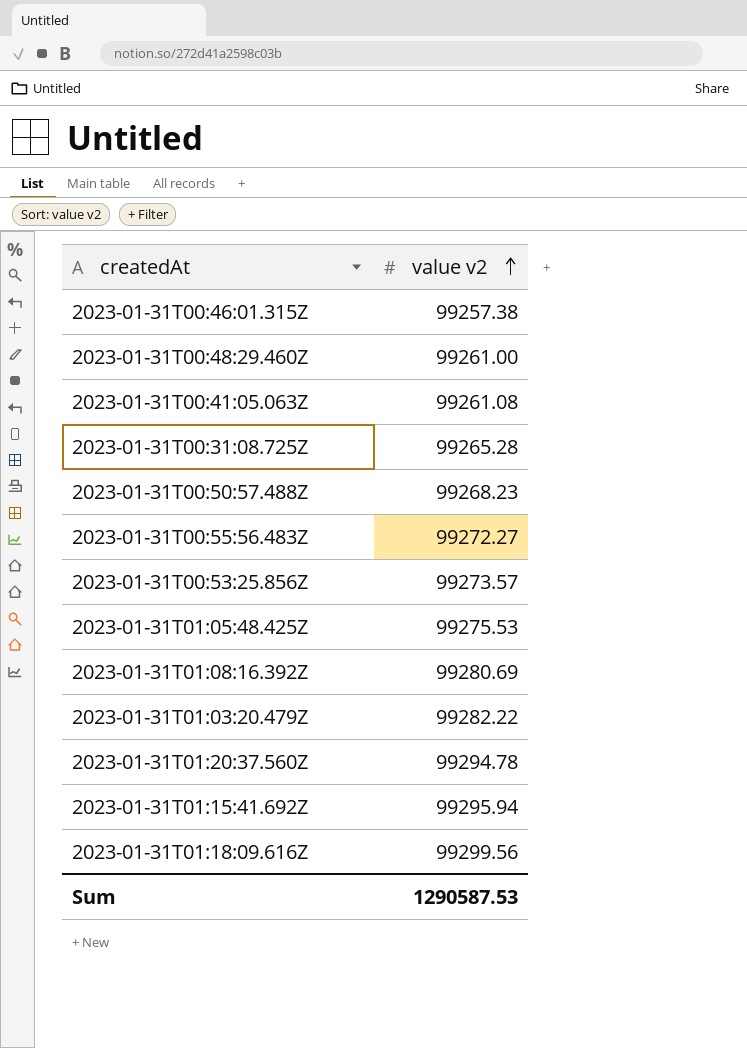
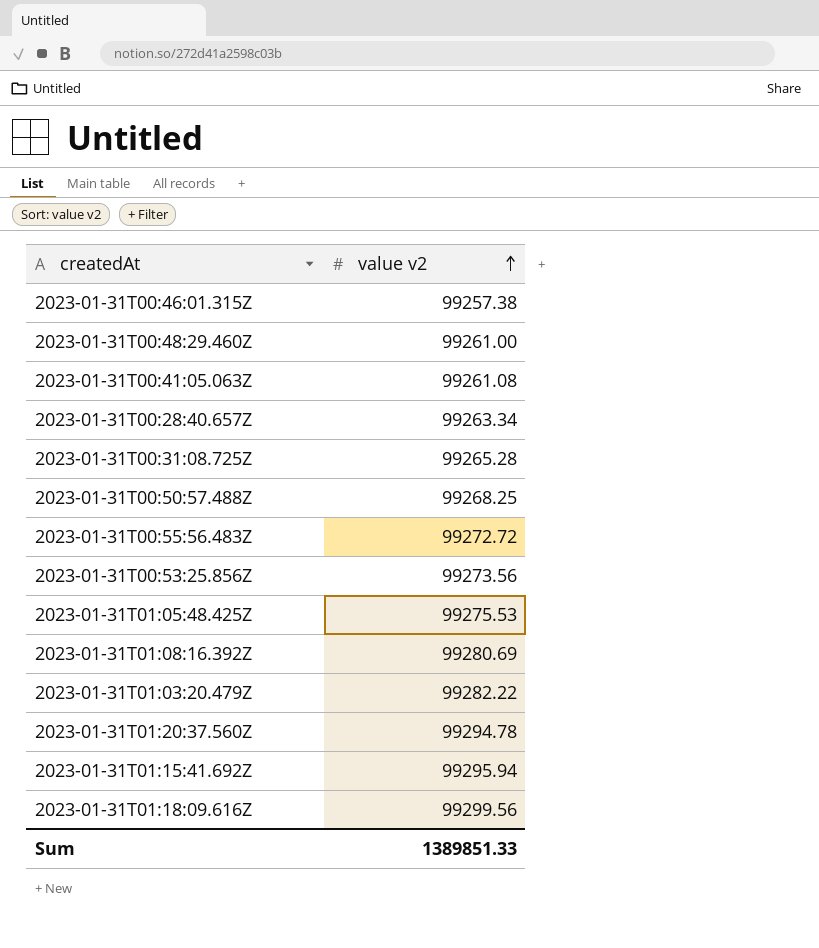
row 2023-01-31T00:28:40.657Z: none -> 99263.34
2023-01-31T00:50:57.488Z | value v2: 99268.23 -> 99268.25
2023-01-31T00:55:56.483Z | value v2: 99272.27 -> 99272.72
2023-01-31T00:53:25.856Z | value v2: 99273.57 -> 99273.56
Sum | value v2: 1290587.53 -> 1389851.33

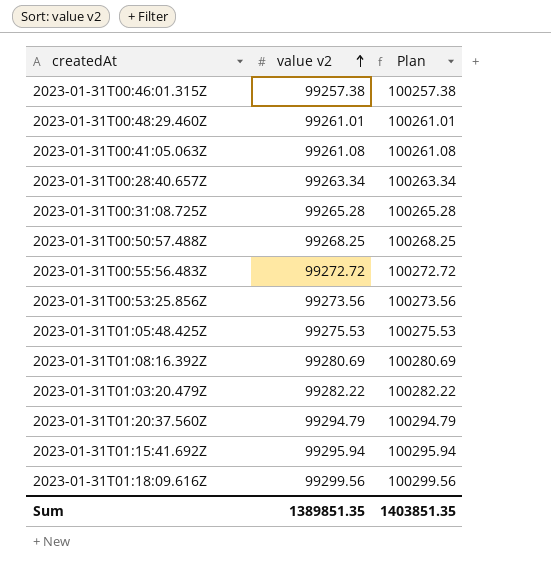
column Plan | formula: none -> [value v2] + 1000
2023-01-31T00:48:29.460Z | value v2: 99261.00 -> 99261.01
2023-01-31T01:20:37.560Z | value v2: 99294.78 -> 99294.79
Sum | value v2: 1389851.33 -> 1389851.35

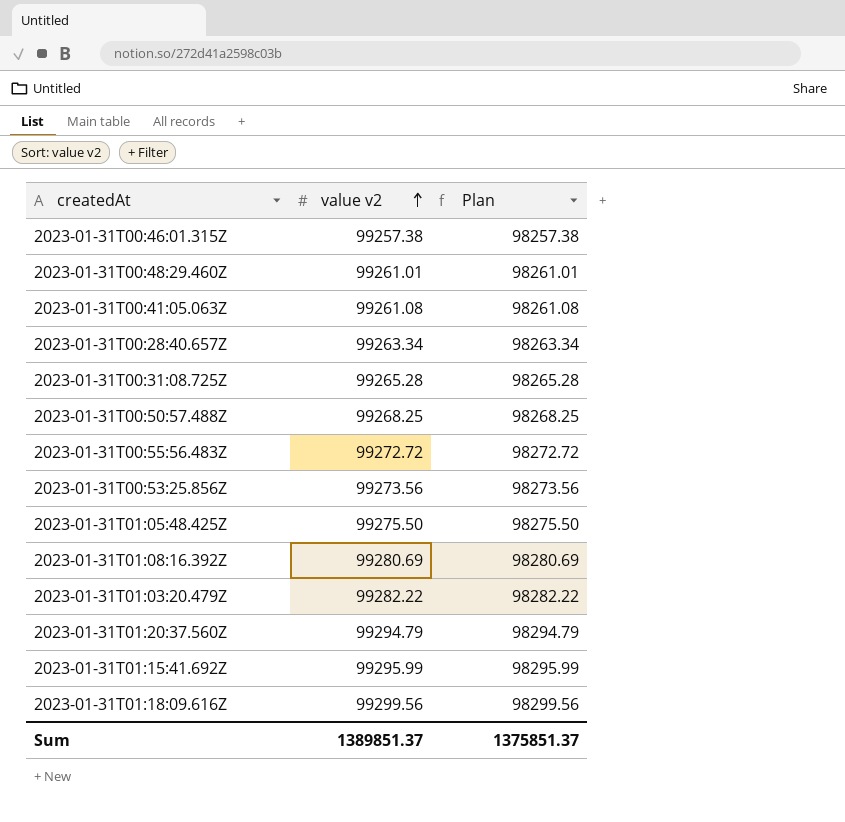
column Plan | formula: [value v2] + 1000 -> [value v2] - 1000
2023-01-31T01:05:48.425Z | value v2: 99275.53 -> 99275.50
2023-01-31T01:15:41.692Z | value v2: 99295.94 -> 99295.99
Sum | value v2: 1389851.35 -> 1389851.37
Sum | Plan: 1403851.35 -> 1375851.37

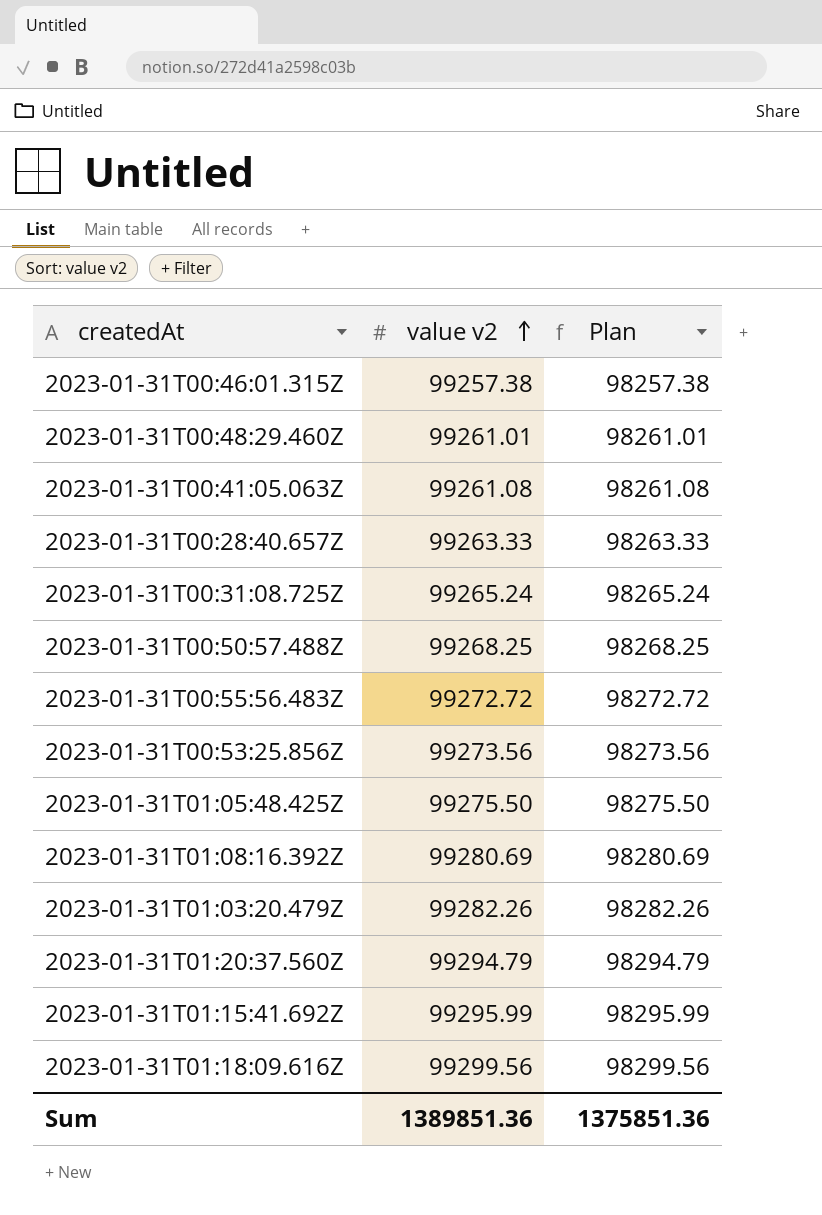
2023-01-31T00:28:40.657Z | value v2: 99263.34 -> 99263.33
2023-01-31T00:28:40.657Z | Plan: 98263.34 -> 98263.33
2023-01-31T00:31:08.725Z | value v2: 99265.28 -> 99265.24
2023-01-31T00:31:08.725Z | Plan: 98265.28 -> 98265.24
2023-01-31T01:03:20.479Z | value v2: 99282.22 -> 99282.26
2023-01-31T01:03:20.479Z | Plan: 98282.22 -> 98282.26
Sum | value v2: 1389851.37 -> 1389851.36
Sum | Plan: 1375851.37 -> 1375851.36

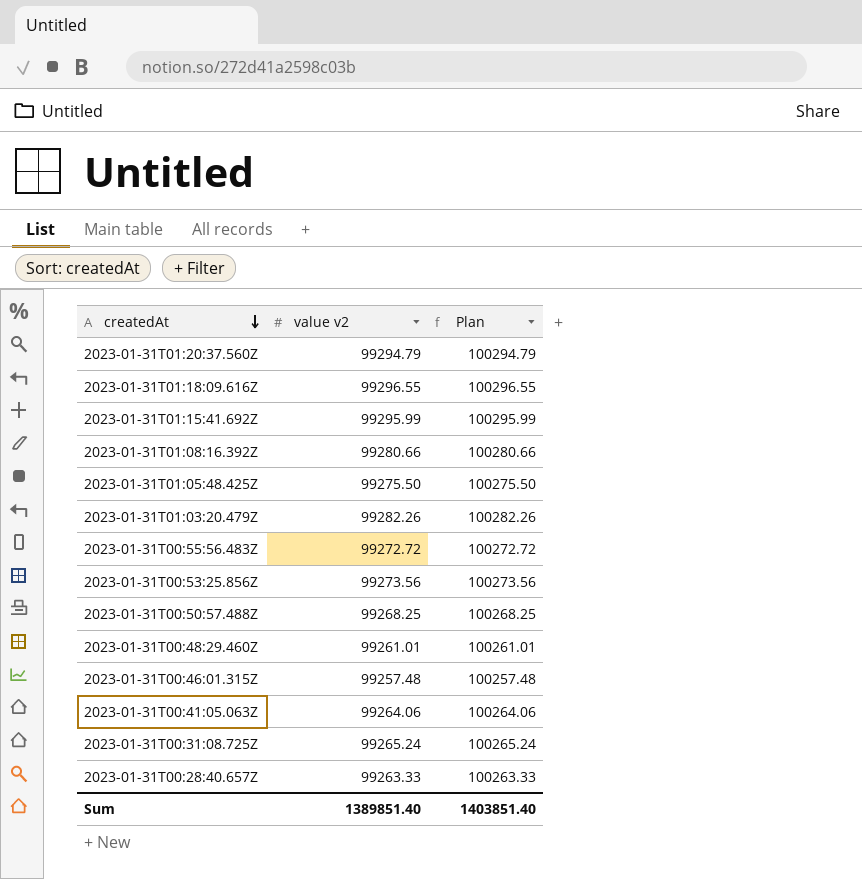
row order: value v2 ascending -> createdAt descending
column Plan | formula: [value v2] - 1000 -> [value v2] + 1000
2023-01-31T01:18:09.616Z | value v2: 99299.56 -> 99296.55
2023-01-31T01:08:16.392Z | value v2: 99280.69 -> 99280.66
2023-01-31T00:46:01.315Z | value v2: 99257.38 -> 99257.48
2023-01-31T00:41:05.063Z | value v2: 99261.08 -> 99264.06
Sum | value v2: 1389851.36 -> 1389851.40
Sum | Plan: 1375851.36 -> 1403851.40

